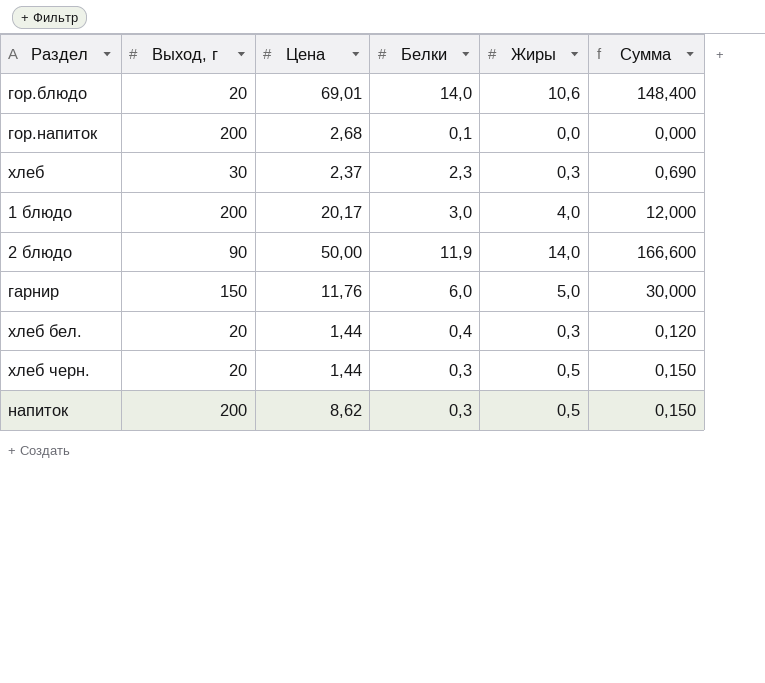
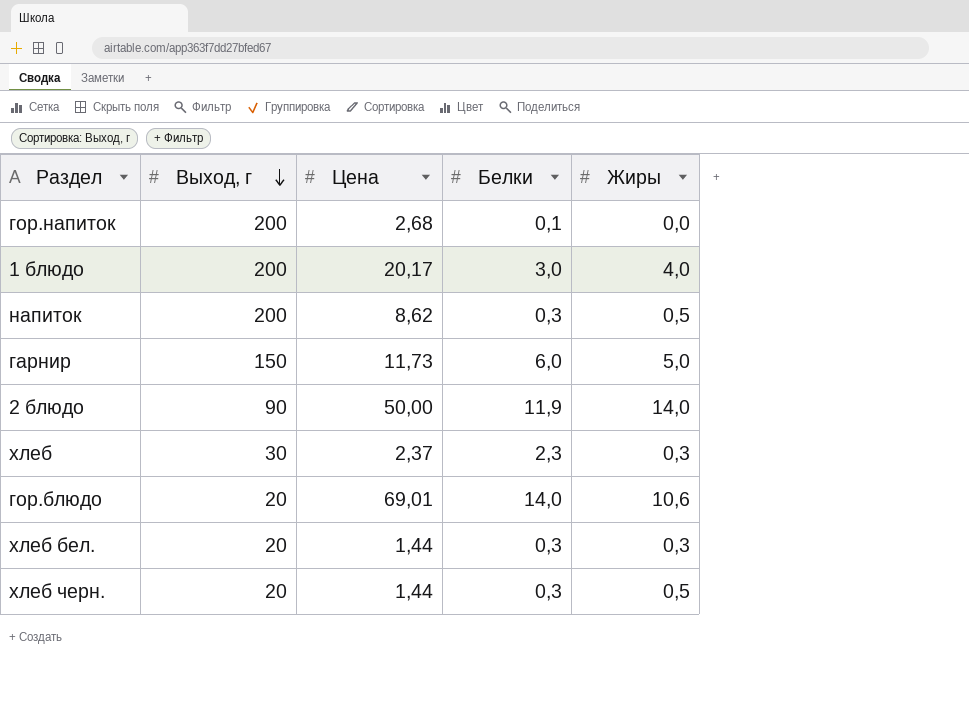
row order: none -> Выход, г descending
column Сумма | formula: [Белки] * [Жиры] -> none
гарнир | Цена: 11,76 -> 11,73
хлеб бел. | Белки: 0,4 -> 0,3

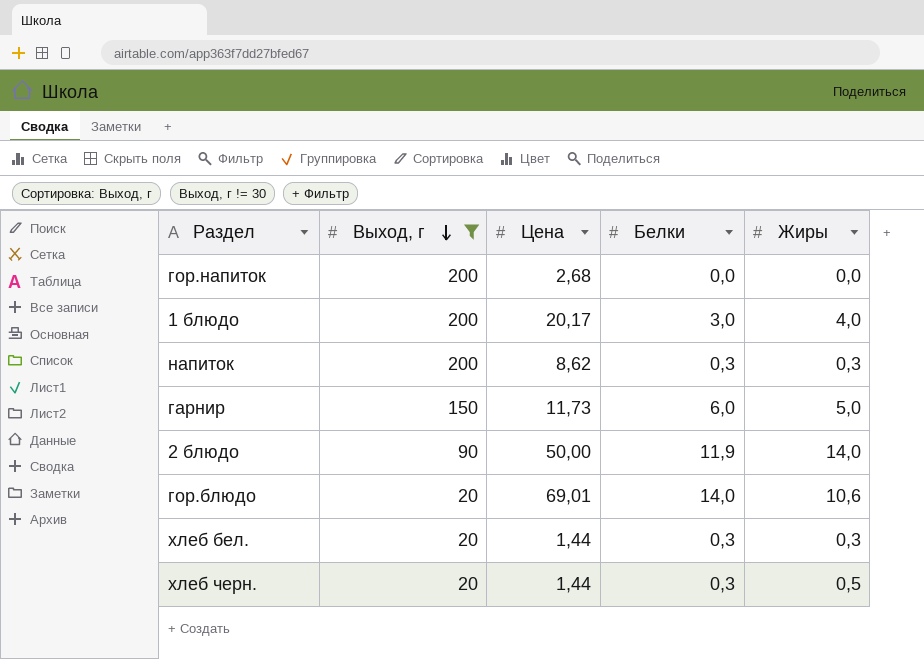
filter: none -> Выход, г != 30
гор.напиток | Белки: 0,1 -> 0,0
напиток | Жиры: 0,5 -> 0,3

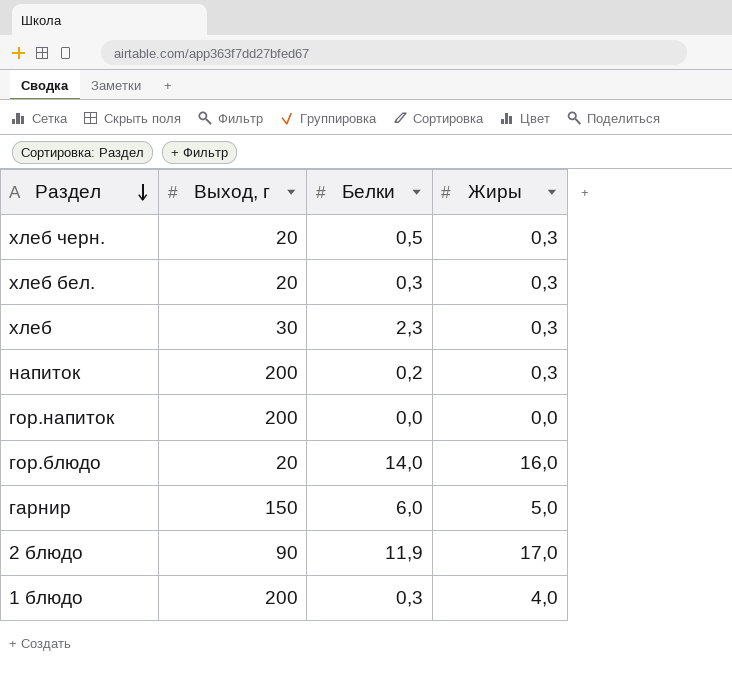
filter: Выход, г != 30 -> none
row order: Выход, г descending -> Раздел descending
column Цена | position: 3 -> none
хлеб черн. | Белки: 0,3 -> 0,5
хлеб черн. | Жиры: 0,5 -> 0,3
напиток | Белки: 0,3 -> 0,2
гор.блюдо | Жиры: 10,6 -> 16,0
2 блюдо | Жиры: 14,0 -> 17,0
1 блюдо | Белки: 3,0 -> 0,3

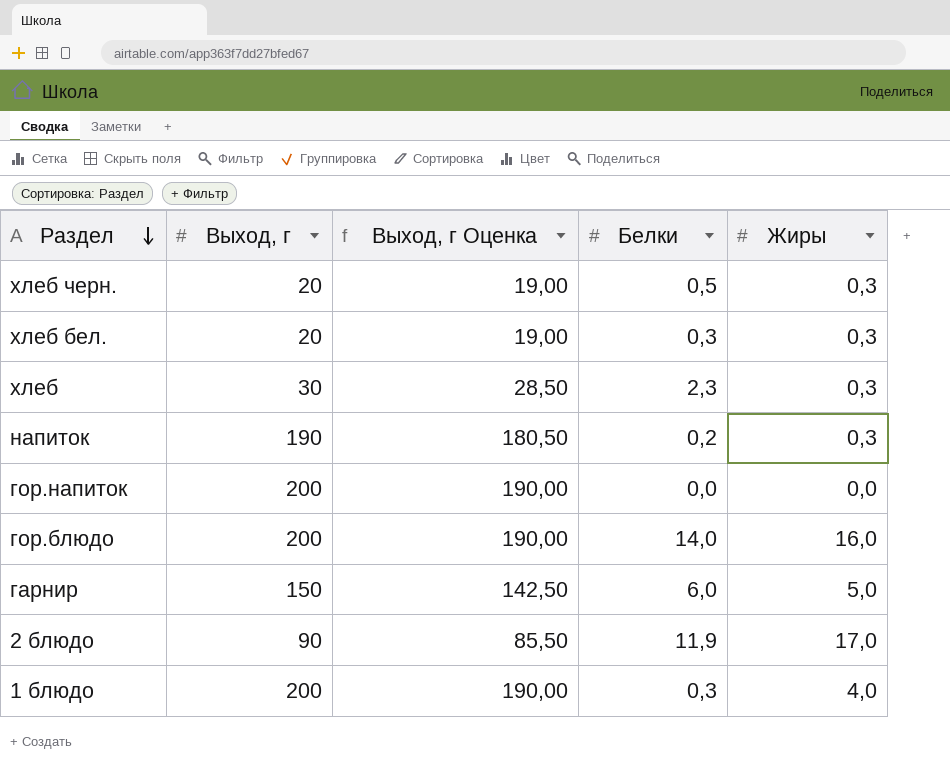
column Выход, г Оценка | formula: none -> [Выход, г] * 0,95
напиток | Выход, г: 200 -> 190
гор.блюдо | Выход, г: 20 -> 200

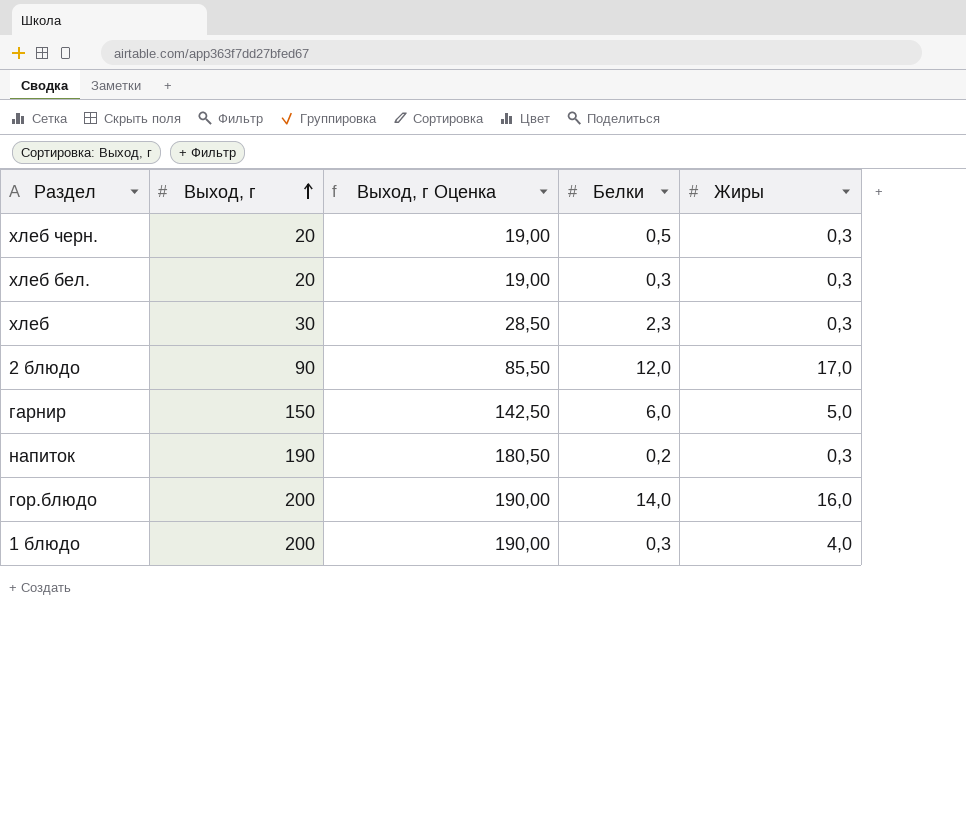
row order: Раздел descending -> Выход, г ascending
row гор.напиток: 200 | 190,00 | 0,0 | 0,0 -> none
2 блюдо | Белки: 11,9 -> 12,0

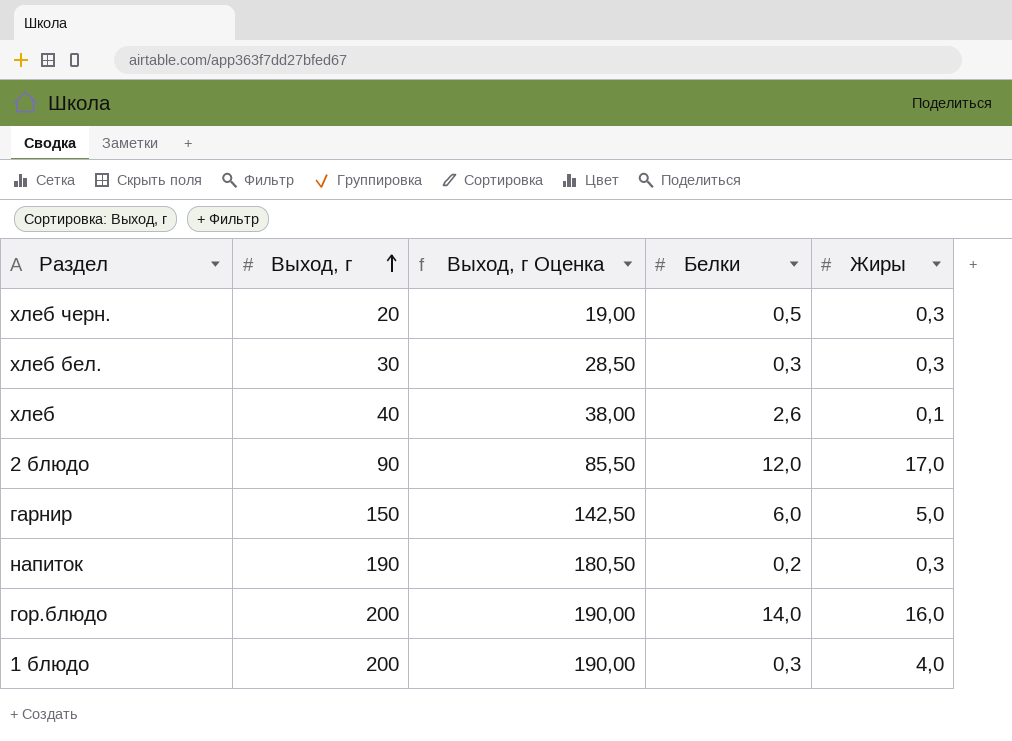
хлеб бел. | Выход, г: 20 -> 30
хлеб бел. | Выход, г Оценка: 19,00 -> 28,50
хлеб | Выход, г: 30 -> 40
хлеб | Выход, г Оценка: 28,50 -> 38,00
хлеб | Белки: 2,3 -> 2,6
хлеб | Жиры: 0,3 -> 0,1

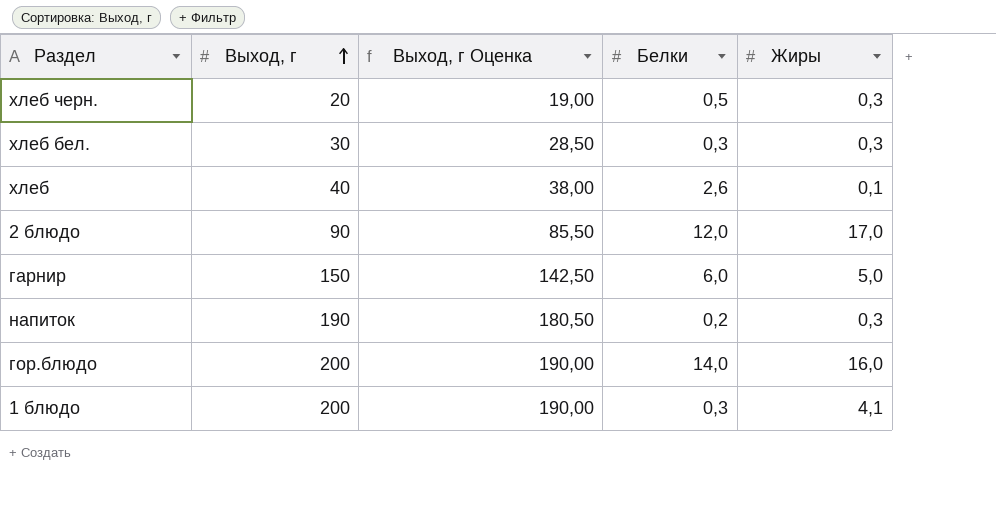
1 блюдо | Жиры: 4,0 -> 4,1

